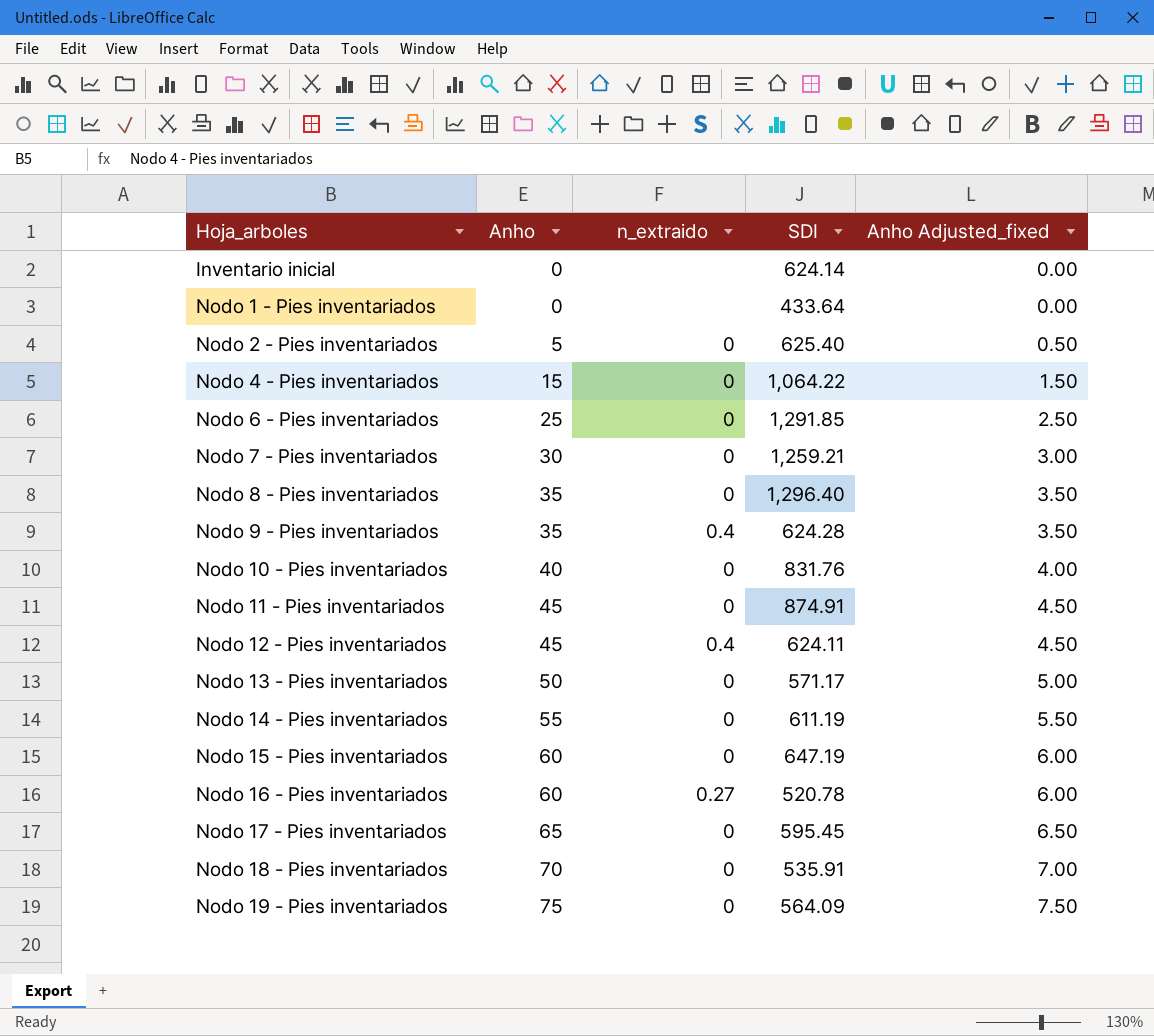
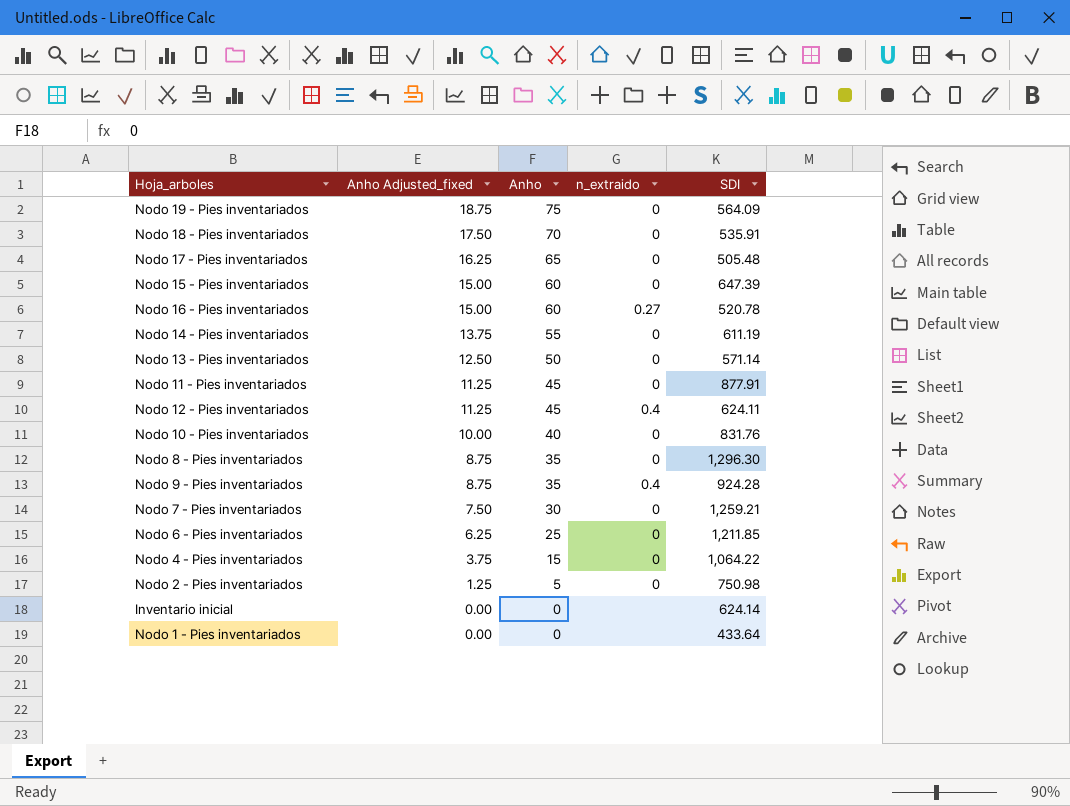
row order: Hoja_arboles ascending -> Anho Adjusted_fixed descending
column Anho Adjusted_fixed | formula: [Anho] * 0.1 -> [Anho] * 0.25
column Anho Adjusted_fixed | position: 5 -> 2
Nodo 17 - Pies inventariados | SDI: 595.45 -> 505.48
Nodo 15 - Pies inventariados | SDI: 647.19 -> 647.39
Nodo 13 - Pies inventariados | SDI: 571.17 -> 571.14
Nodo 11 - Pies inventariados | SDI: 874.91 -> 877.91
Nodo 8 - Pies inventariados | SDI: 1,296.40 -> 1,296.30
Nodo 9 - Pies inventariados | SDI: 624.28 -> 924.28
Nodo 6 - Pies inventariados | SDI: 1,291.85 -> 1,211.85
Nodo 2 - Pies inventariados | SDI: 625.40 -> 750.98

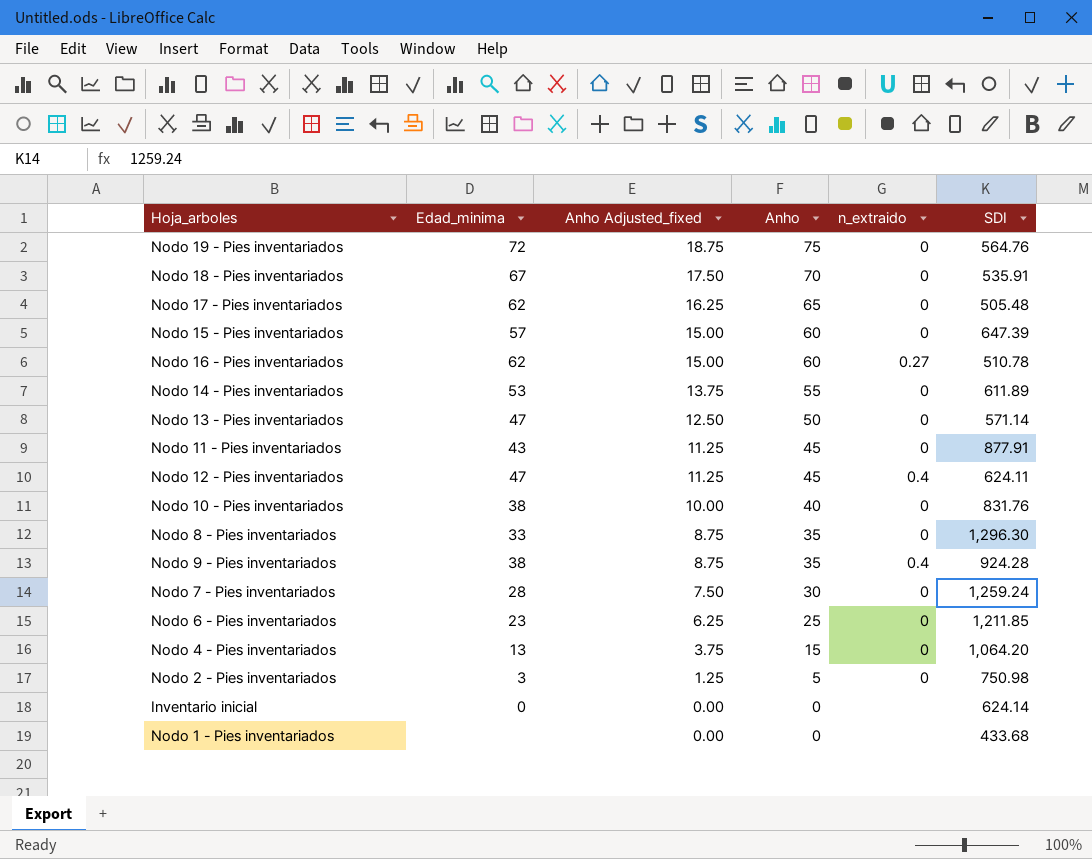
column Edad_minima | position: none -> 2
Nodo 19 - Pies inventariados | SDI: 564.09 -> 564.76
Nodo 16 - Pies inventariados | SDI: 520.78 -> 510.78
Nodo 14 - Pies inventariados | SDI: 611.19 -> 611.89
Nodo 7 - Pies inventariados | SDI: 1,259.21 -> 1,259.24
Nodo 4 - Pies inventariados | SDI: 1,064.22 -> 1,064.20
Nodo 1 - Pies inventariados | SDI: 433.64 -> 433.68

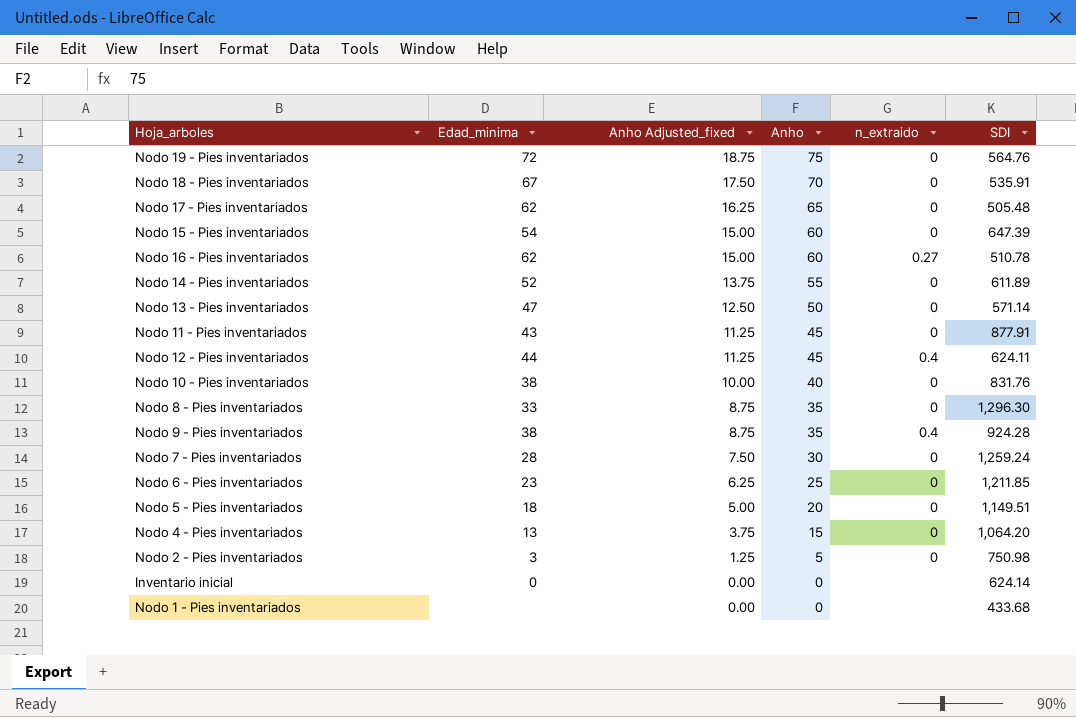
Nodo 15 - Pies inventariados | Edad_minima: 57 -> 54
Nodo 14 - Pies inventariados | Edad_minima: 53 -> 52
Nodo 12 - Pies inventariados | Edad_minima: 47 -> 44
row Nodo 5 - Pies inventariados: none -> 18 | 5.00 | 20 | 0 | 1,149.51

